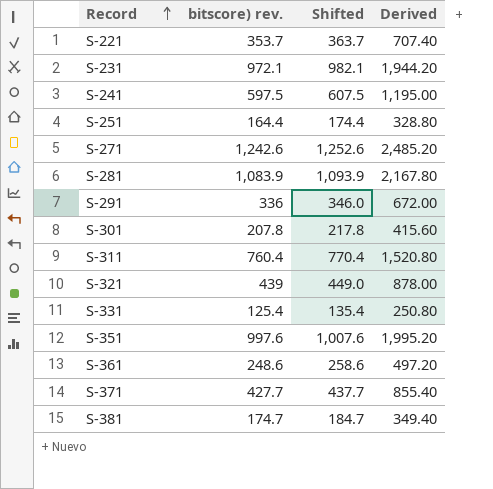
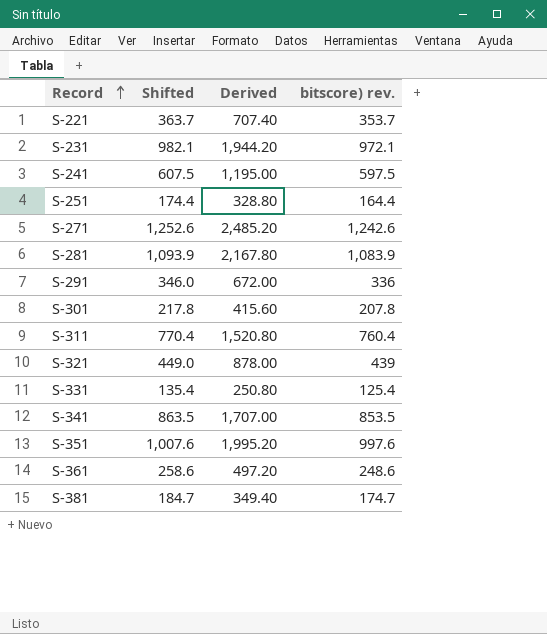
column bitscore) rev. | position: 2 -> 4
row S-371: 427.7 | 437.7 | 855.40 -> none
row S-341: none -> 863.5 | 1,707.00 | 853.5

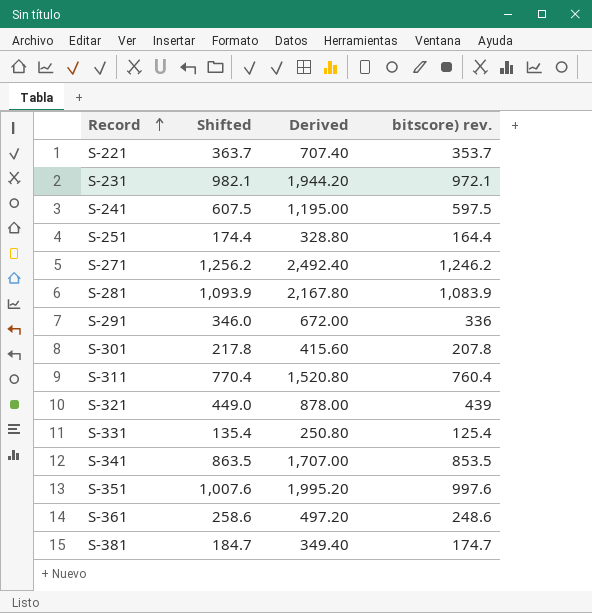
S-271 | Shifted: 1,252.6 -> 1,256.2
S-271 | Derived: 2,485.20 -> 2,492.40
S-271 | bitscore) rev.: 1,242.6 -> 1,246.2

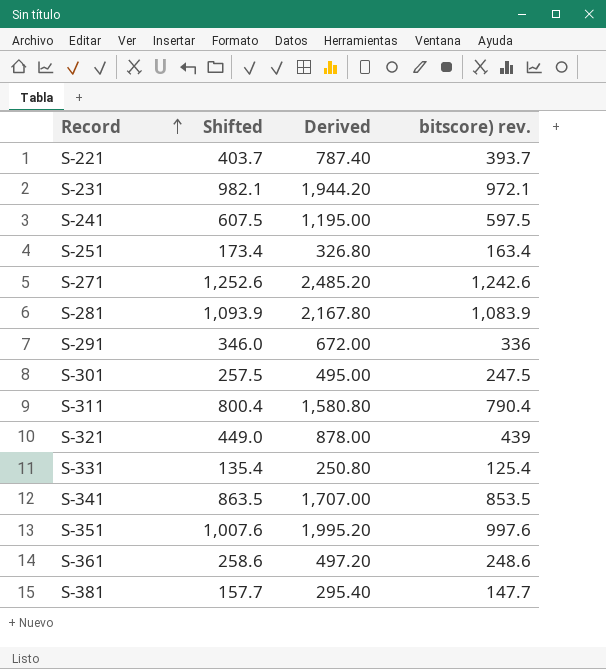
S-221 | Shifted: 363.7 -> 403.7
S-221 | Derived: 707.40 -> 787.40
S-221 | bitscore) rev.: 353.7 -> 393.7
S-251 | Shifted: 174.4 -> 173.4
S-251 | Derived: 328.80 -> 326.80
S-251 | bitscore) rev.: 164.4 -> 163.4
S-271 | Shifted: 1,256.2 -> 1,252.6
S-271 | Derived: 2,492.40 -> 2,485.20
S-271 | bitscore) rev.: 1,246.2 -> 1,242.6
S-301 | Shifted: 217.8 -> 257.5
S-301 | Derived: 415.60 -> 495.00
S-301 | bitscore) rev.: 207.8 -> 247.5
S-311 | Shifted: 770.4 -> 800.4
S-311 | Derived: 1,520.80 -> 1,580.80
S-311 | bitscore) rev.: 760.4 -> 790.4
S-381 | Shifted: 184.7 -> 157.7
S-381 | Derived: 349.40 -> 295.40
S-381 | bitscore) rev.: 174.7 -> 147.7

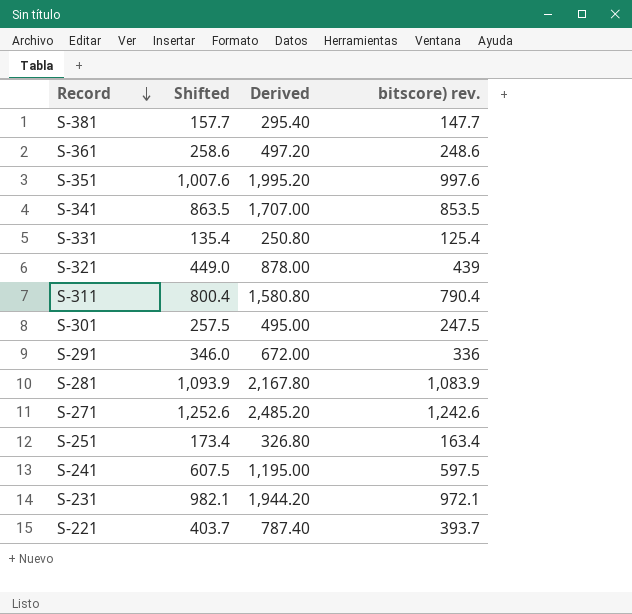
row order: Record ascending -> Record descending

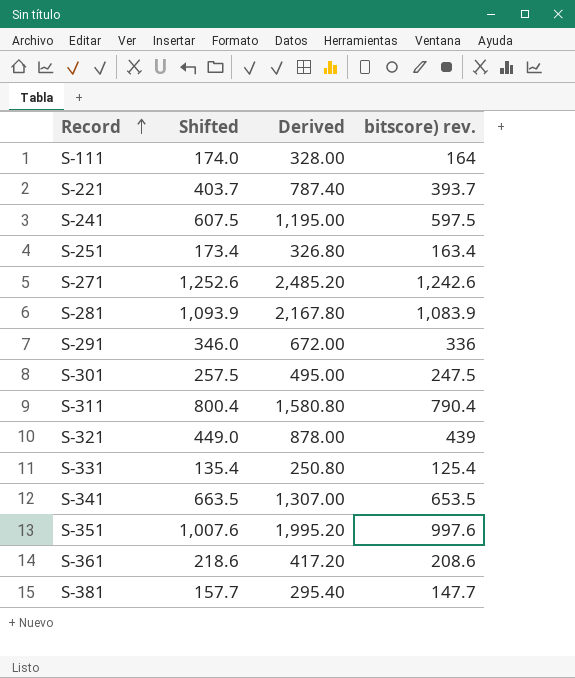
row order: Record descending -> Record ascending
row S-231: 982.1 | 1,944.20 | 972.1 -> none
row S-111: none -> 174.0 | 328.00 | 164
S-341 | Shifted: 863.5 -> 663.5
S-341 | Derived: 1,707.00 -> 1,307.00
S-341 | bitscore) rev.: 853.5 -> 653.5
S-361 | Shifted: 258.6 -> 218.6
S-361 | Derived: 497.20 -> 417.20
S-361 | bitscore) rev.: 248.6 -> 208.6

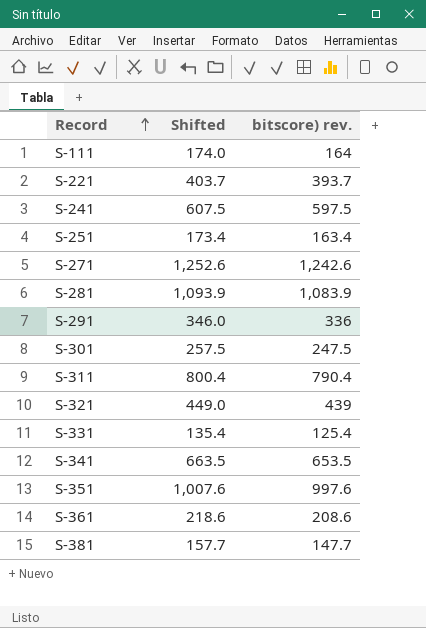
column Derived | formula: [bitscore) rev.] * 2 -> none

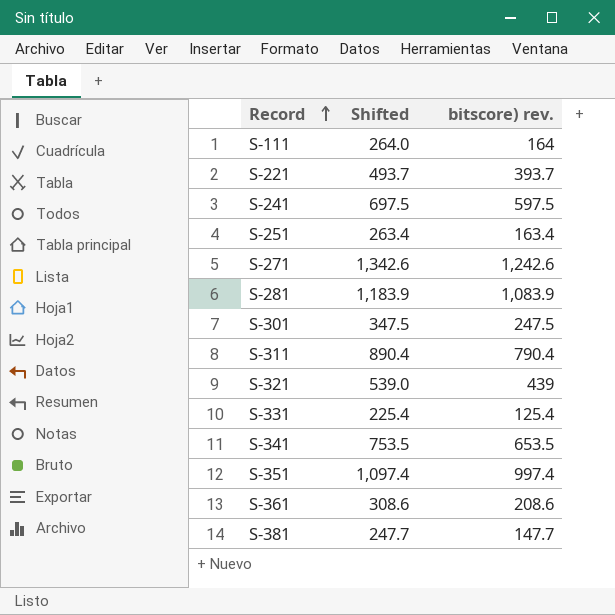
column Shifted | formula: [bitscore) rev.] + 10 -> [bitscore) rev.] + 100
row S-291: 346.0 | 336 -> none
S-351 | bitscore) rev.: 997.6 -> 997.4

